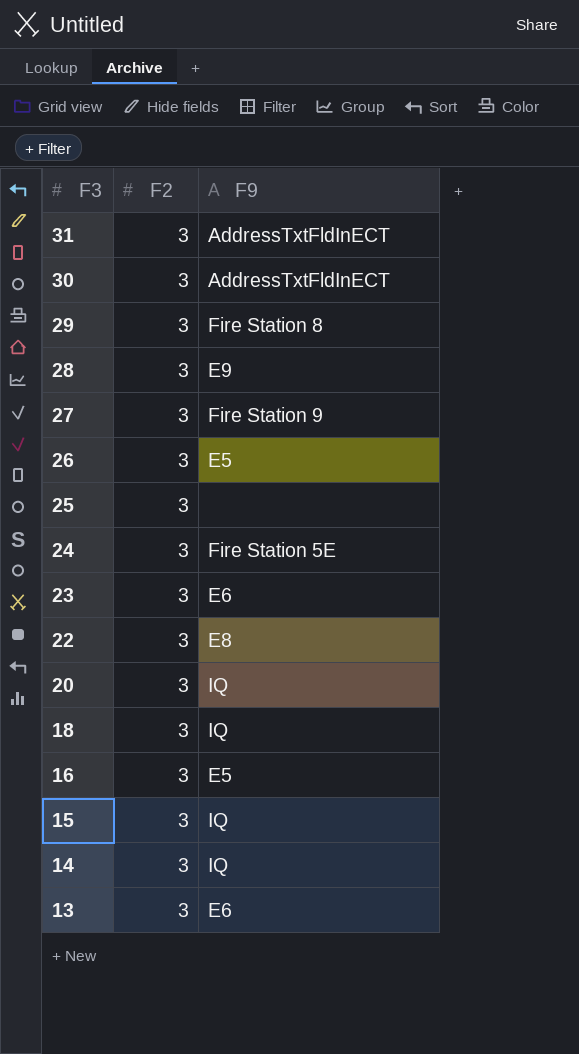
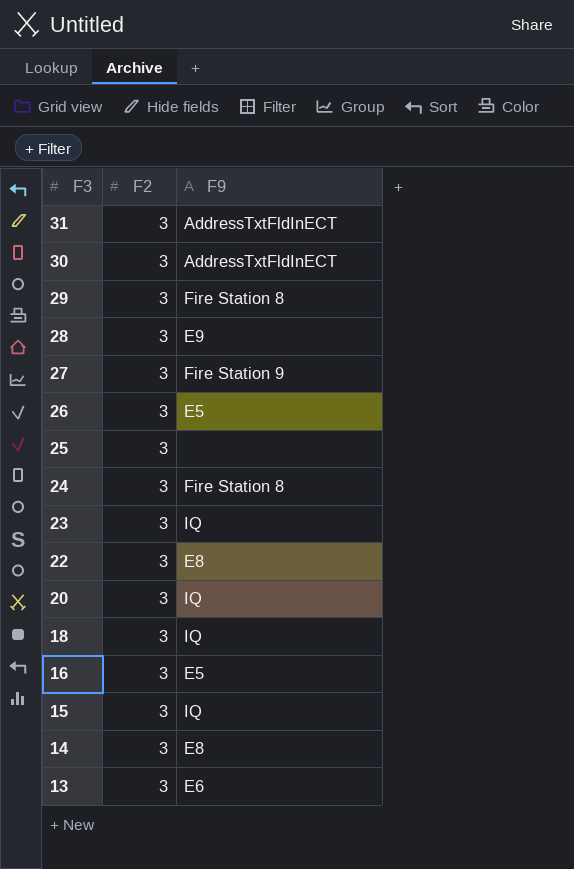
24 | F9: Fire Station 5E -> Fire Station 8
23 | F9: E6 -> IQ
14 | F9: IQ -> E8

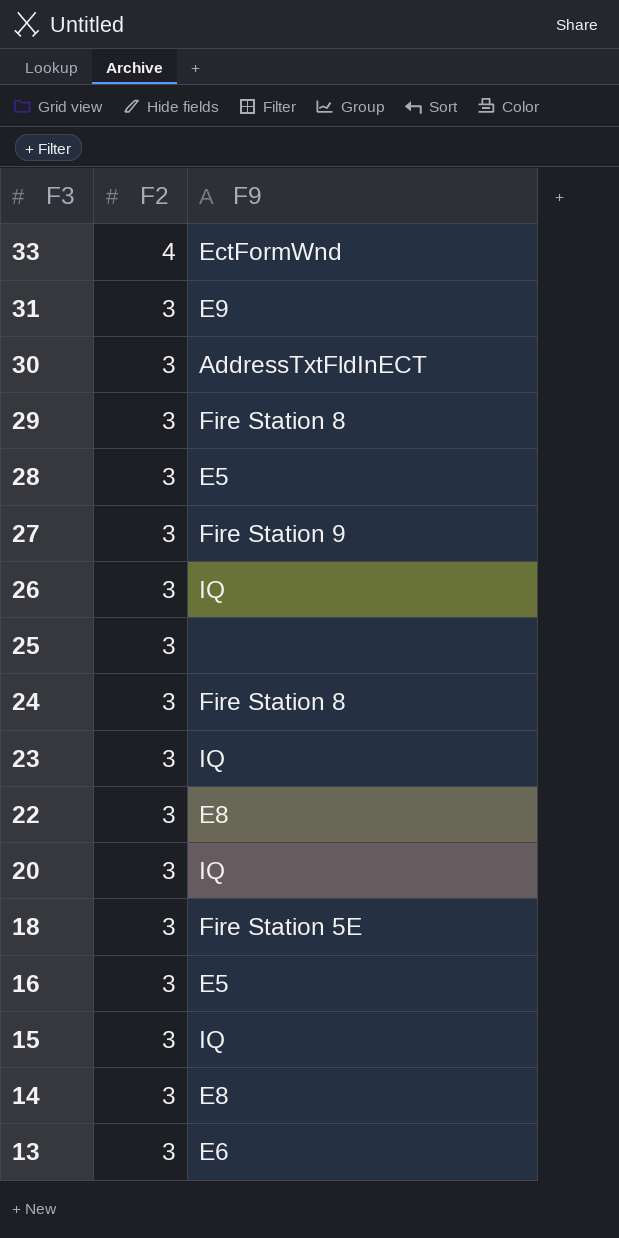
row 33: none -> 4 | EctFormWnd
31 | F9: AddressTxtFldInECT -> E9
28 | F9: E9 -> E5
26 | F9: E5 -> IQ
18 | F9: IQ -> Fire Station 5E

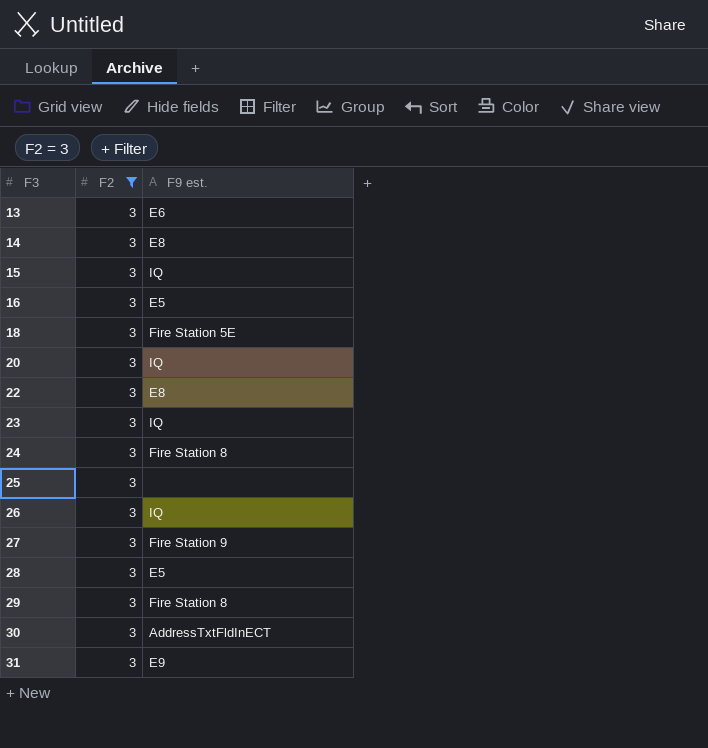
filter: none -> F2 = 3
row order: F3 descending -> F3 ascending
column name: F9 -> F9 est.

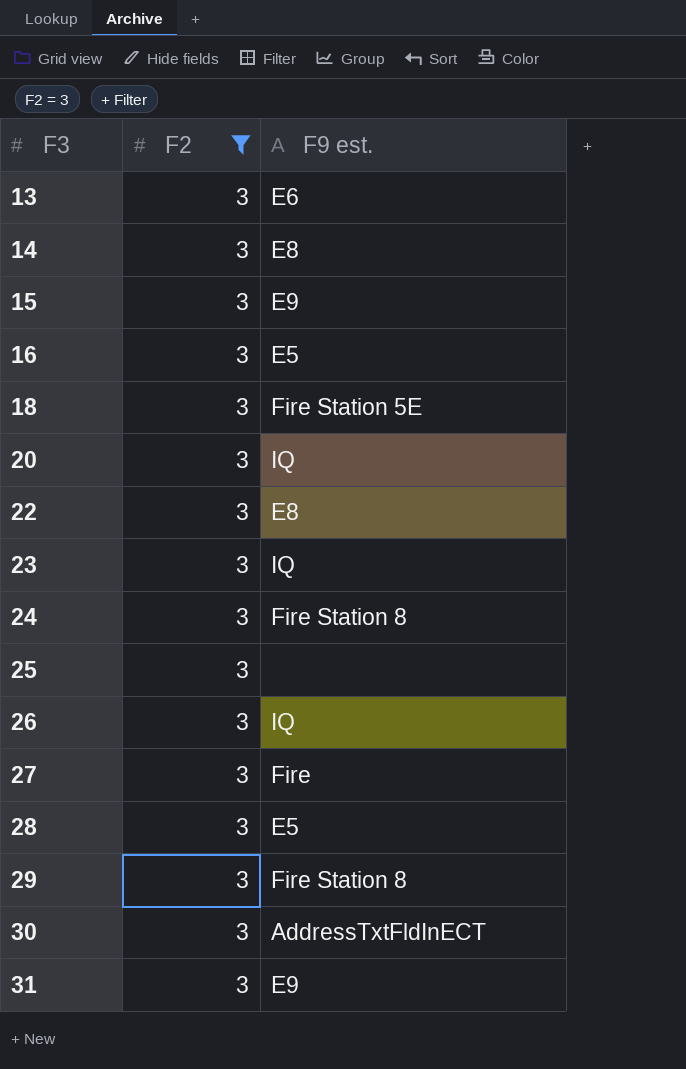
15 | F9 est.: IQ -> E9
27 | F9 est.: Fire Station 9 -> Fire

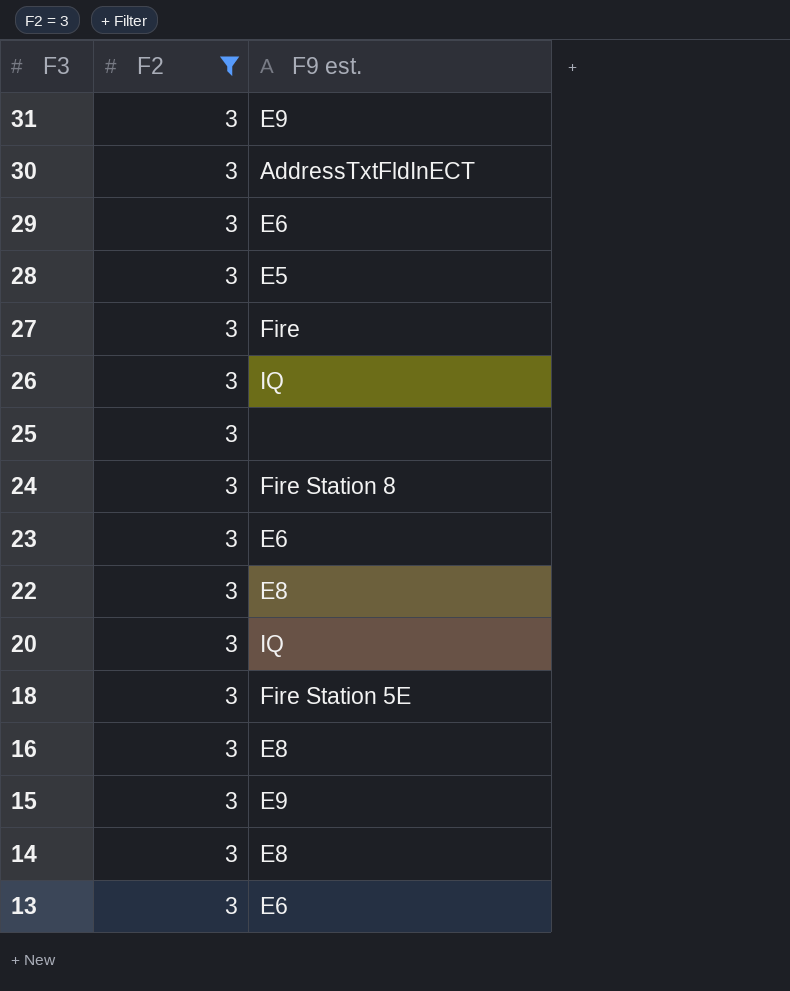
row order: F3 ascending -> F3 descending
29 | F9 est.: Fire Station 8 -> E6
23 | F9 est.: IQ -> E6
16 | F9 est.: E5 -> E8

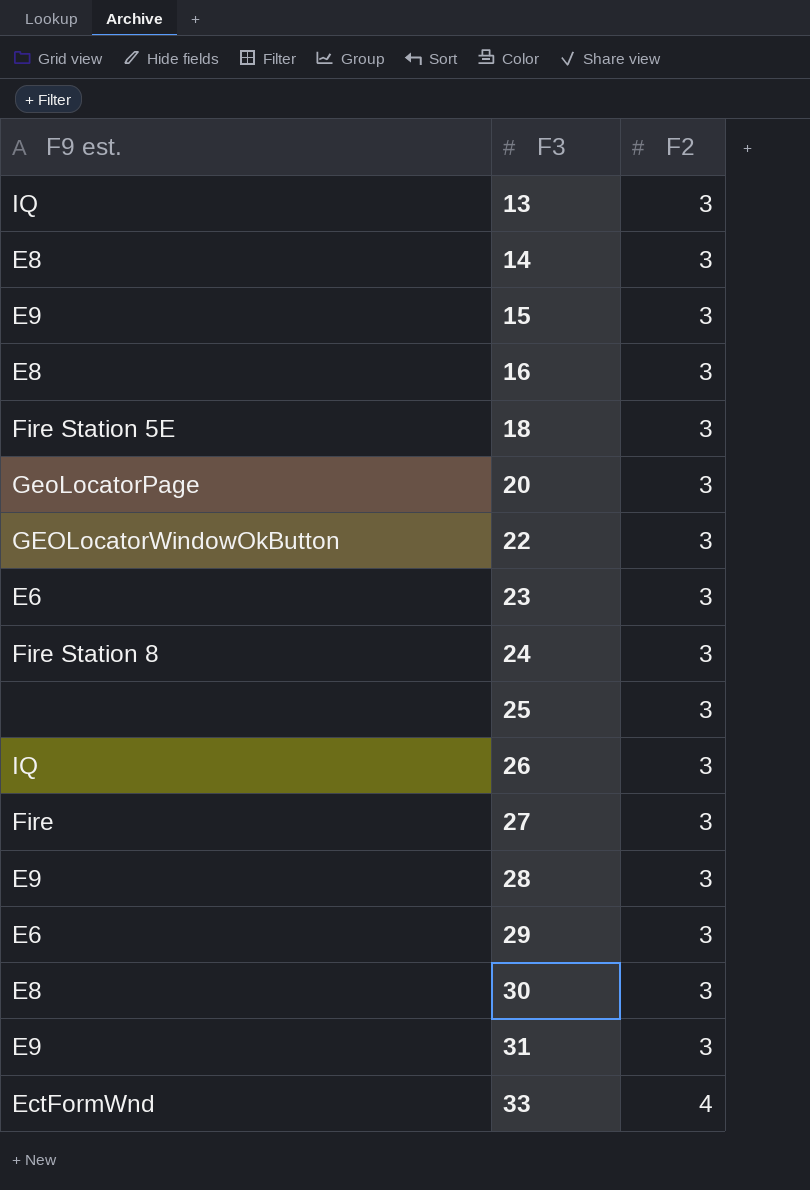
filter: F2 = 3 -> none
row order: F3 descending -> F3 ascending
column F9 est. | position: 3 -> 1
13 | F9 est.: E6 -> IQ
20 | F9 est.: IQ -> GeoLocatorPage
22 | F9 est.: E8 -> GEOLocatorWindowOkButton
28 | F9 est.: E5 -> E9
30 | F9 est.: AddressTxtFldInECT -> E8

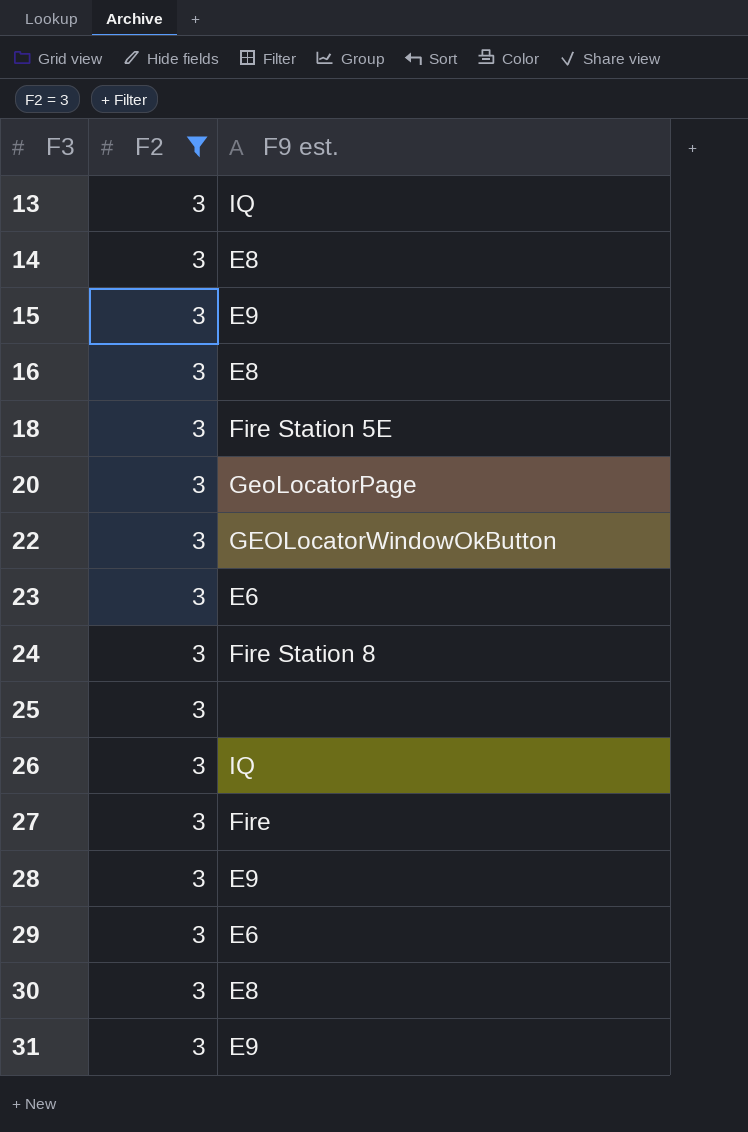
filter: none -> F2 = 3
column F9 est. | position: 1 -> 3

